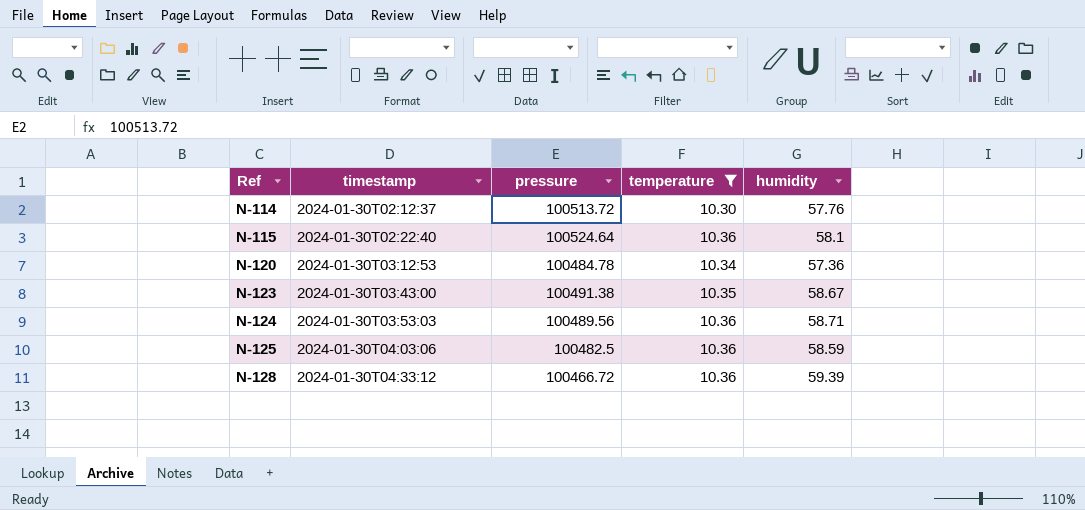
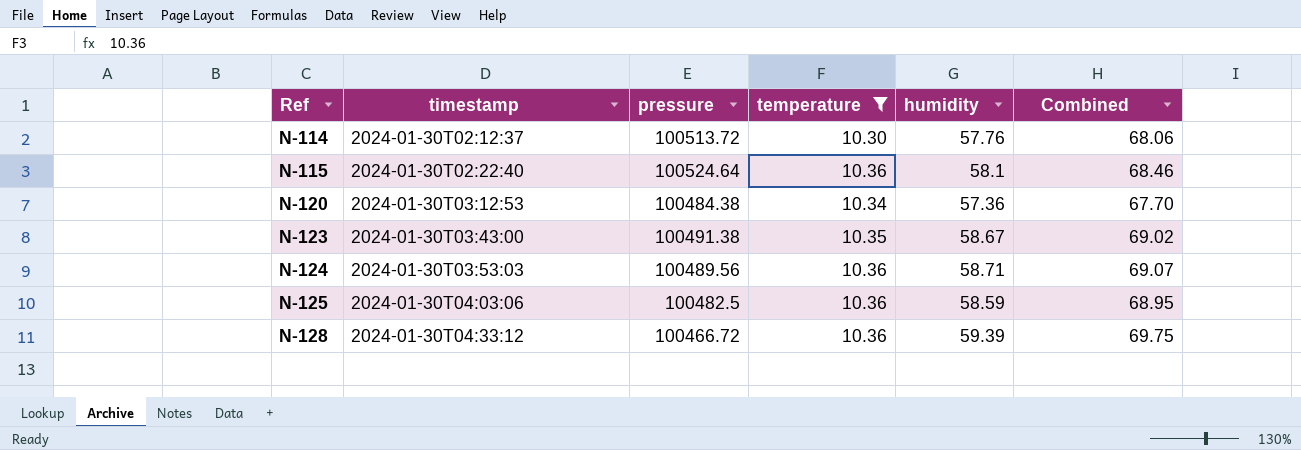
column Combined | formula: none -> [temperature] + [humidity]
N-120 | pressure: 100484.78 -> 100484.38

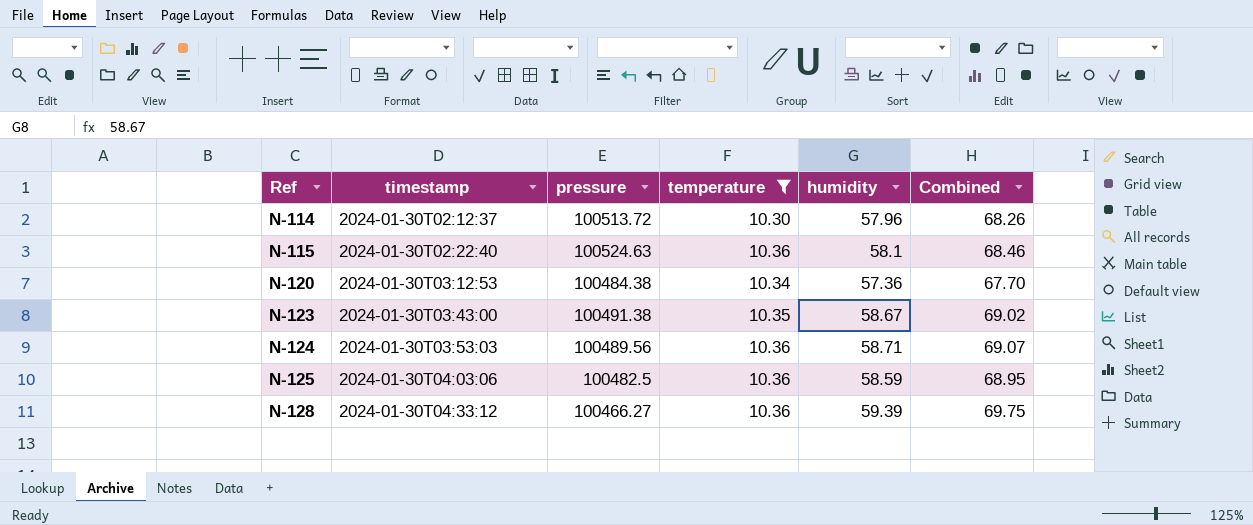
N-114 | humidity: 57.76 -> 57.96
N-114 | Combined: 68.06 -> 68.26
N-115 | pressure: 100524.64 -> 100524.63
N-128 | pressure: 100466.72 -> 100466.27

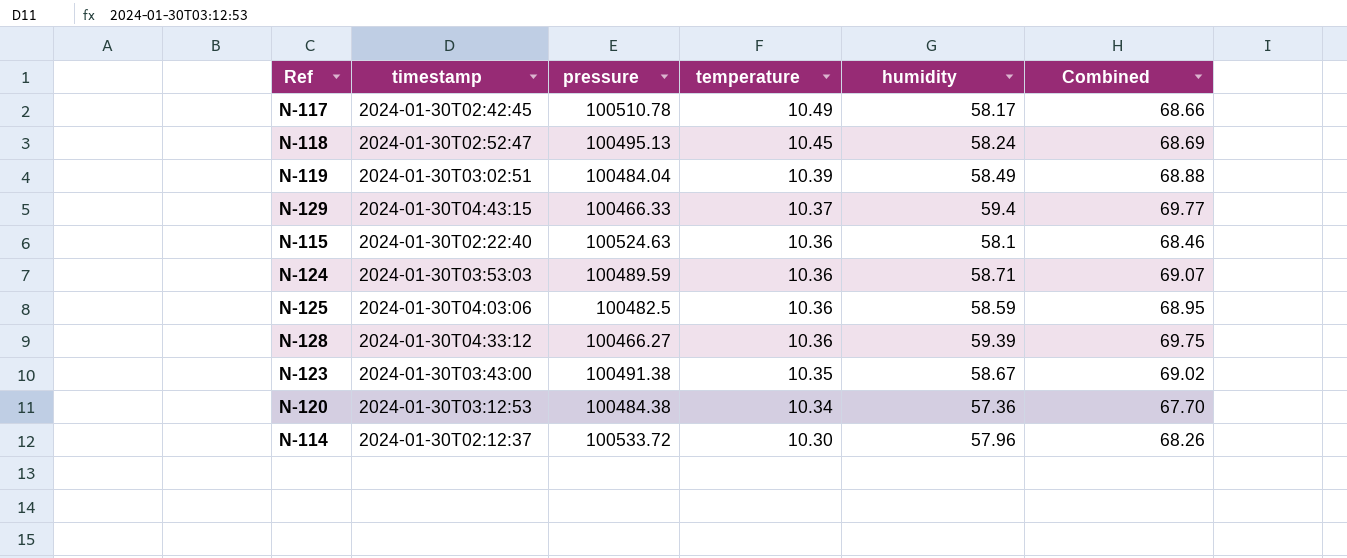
filter: temperature <= 10.36 -> none
row order: Ref ascending -> temperature descending
N-124 | pressure: 100489.56 -> 100489.59
N-114 | pressure: 100513.72 -> 100533.72

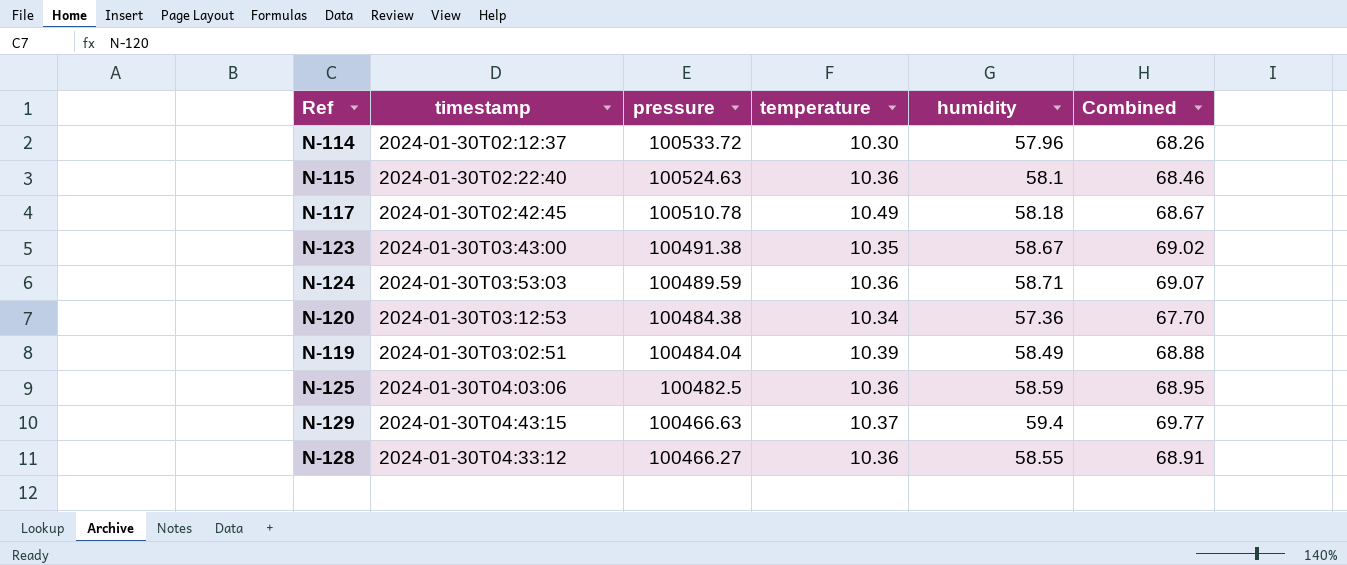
row order: temperature descending -> pressure descending
row N-118: 2024-01-30T02:52:47 | 100495.13 | 10.45 | 58.24 | 68.69 -> none
N-117 | humidity: 58.17 -> 58.18
N-117 | Combined: 68.66 -> 68.67
N-129 | pressure: 100466.33 -> 100466.63
N-128 | humidity: 59.39 -> 58.55
N-128 | Combined: 69.75 -> 68.91

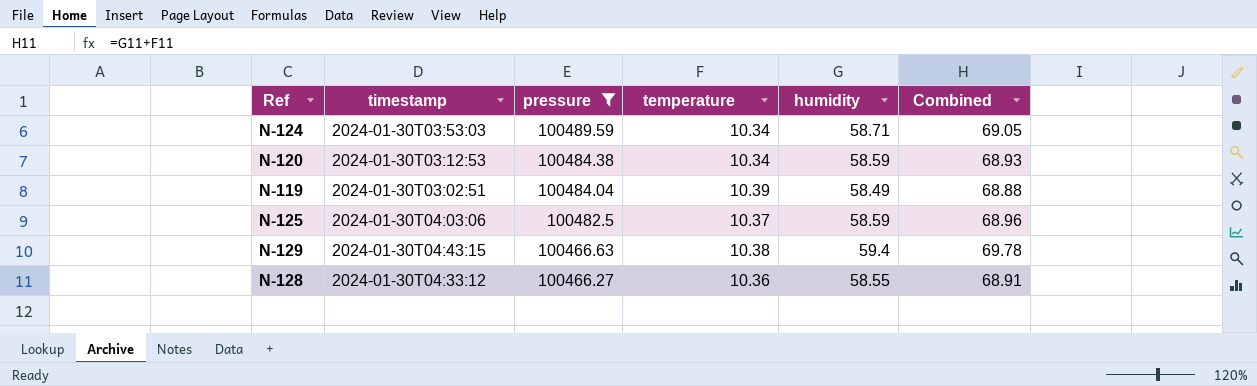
filter: none -> pressure <= 100489.59
N-124 | temperature: 10.36 -> 10.34
N-124 | Combined: 69.07 -> 69.05
N-120 | humidity: 57.36 -> 58.59
N-120 | Combined: 67.70 -> 68.93
N-125 | temperature: 10.36 -> 10.37
N-125 | Combined: 68.95 -> 68.96
N-129 | temperature: 10.37 -> 10.38
N-129 | Combined: 69.77 -> 69.78

